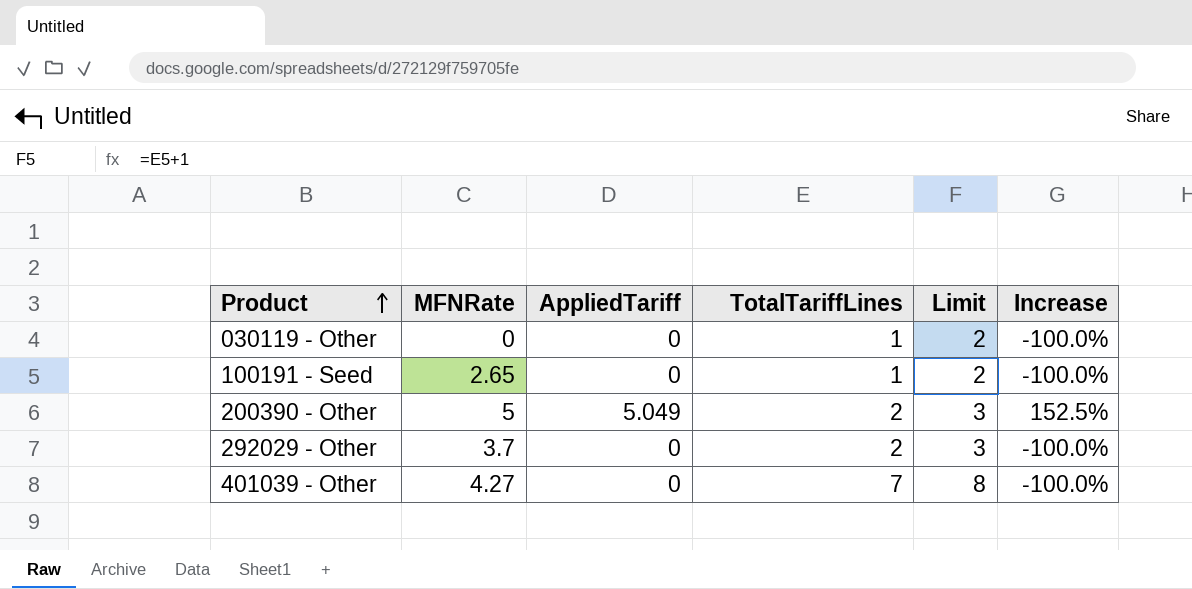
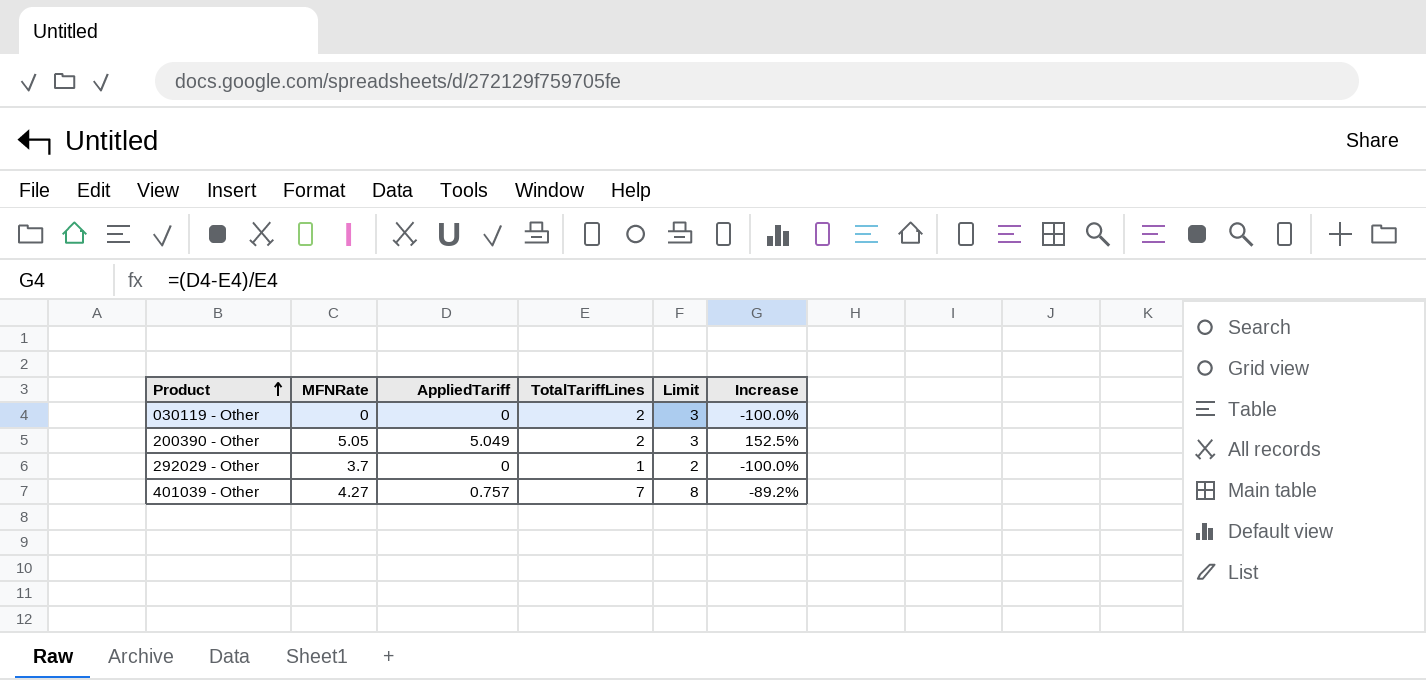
row 100191 - Seed: 2.65 | 0 | 1 | 2 | -100.0% -> none
030119 - Other | TotalTariffLines: 1 -> 2
030119 - Other | Limit: 2 -> 3
200390 - Other | MFNRate: 5 -> 5.05
292029 - Other | TotalTariffLines: 2 -> 1
292029 - Other | Limit: 3 -> 2
401039 - Other | AppliedTariff: 0 -> 0.757
401039 - Other | Increase: -100.0% -> -89.2%

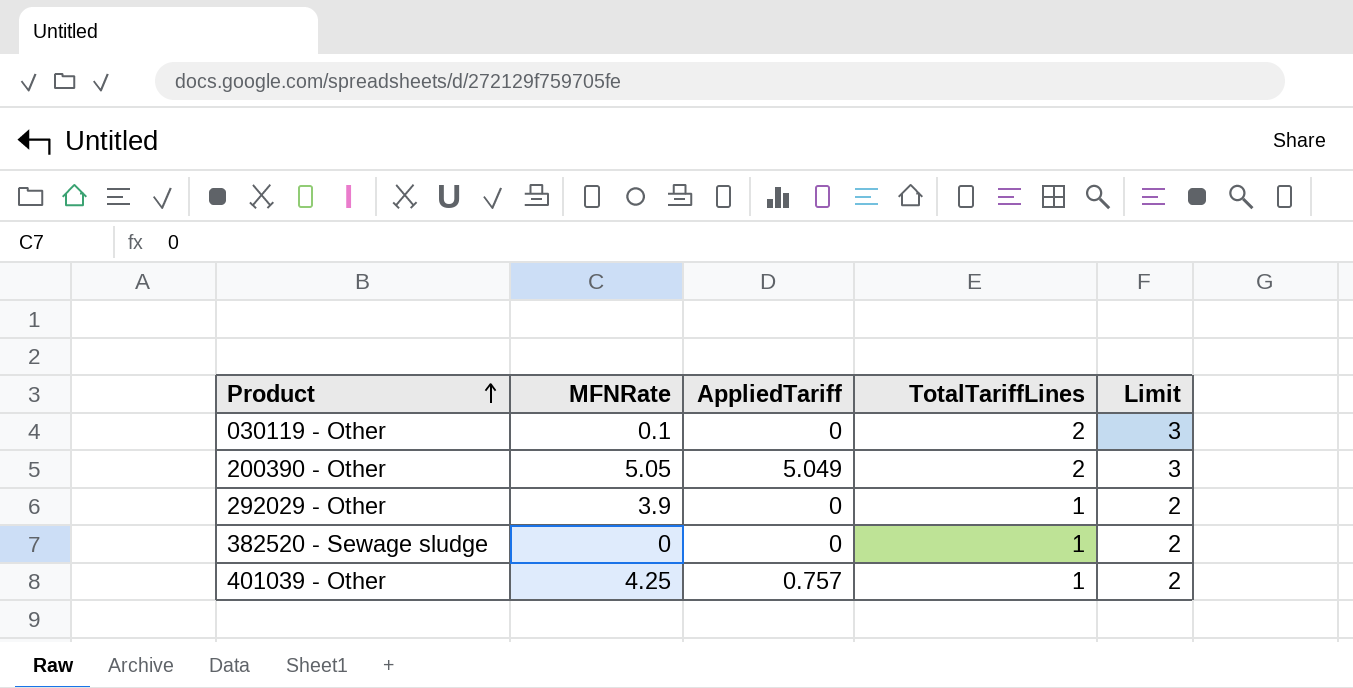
column Increase | formula: ([AppliedTariff] - [TotalTariffLines]) / [TotalTariffLines] -> none
030119 - Other | MFNRate: 0 -> 0.1
292029 - Other | MFNRate: 3.7 -> 3.9
row 382520 - Sewage sludge: none -> 0 | 0 | 1 | 2
401039 - Other | MFNRate: 4.27 -> 4.25
401039 - Other | TotalTariffLines: 7 -> 1
401039 - Other | Limit: 8 -> 2

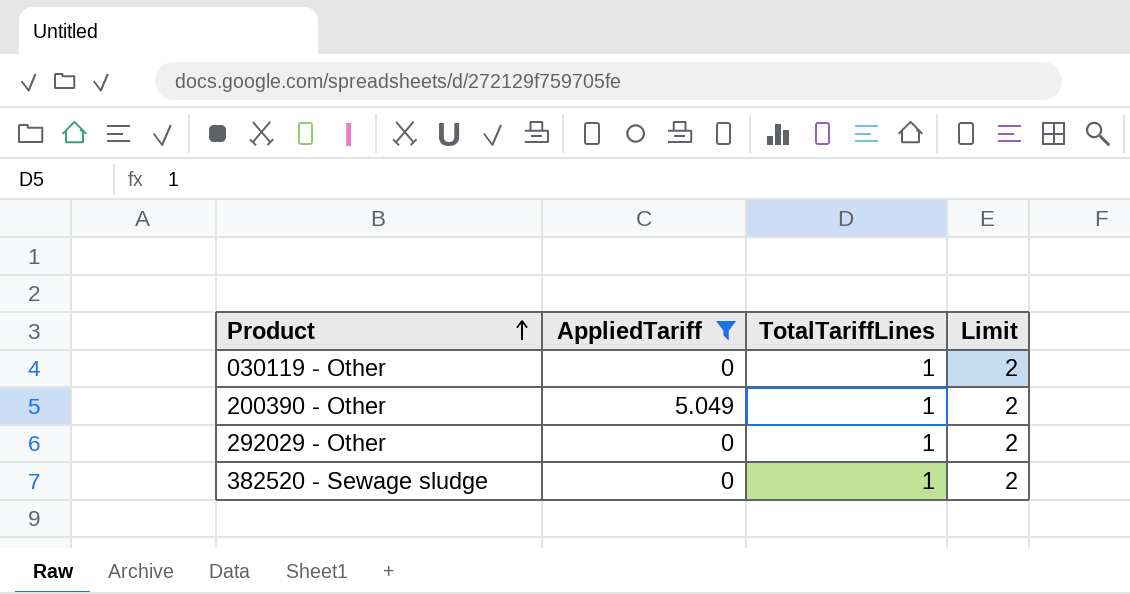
filter: none -> AppliedTariff != 0.757
column MFNRate | position: 2 -> none
030119 - Other | TotalTariffLines: 2 -> 1
030119 - Other | Limit: 3 -> 2
200390 - Other | TotalTariffLines: 2 -> 1
200390 - Other | Limit: 3 -> 2

